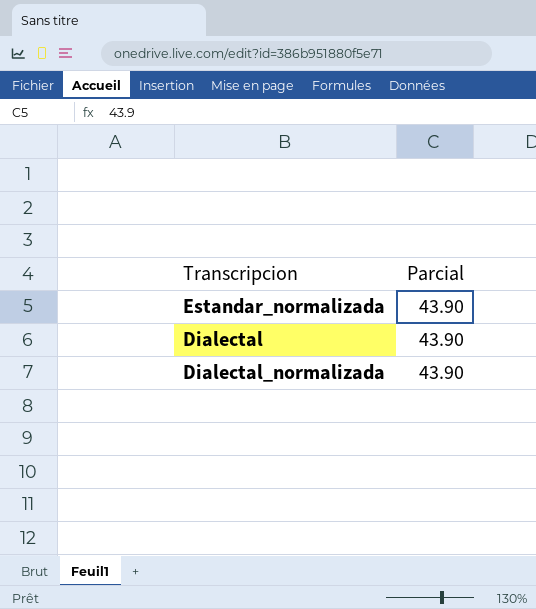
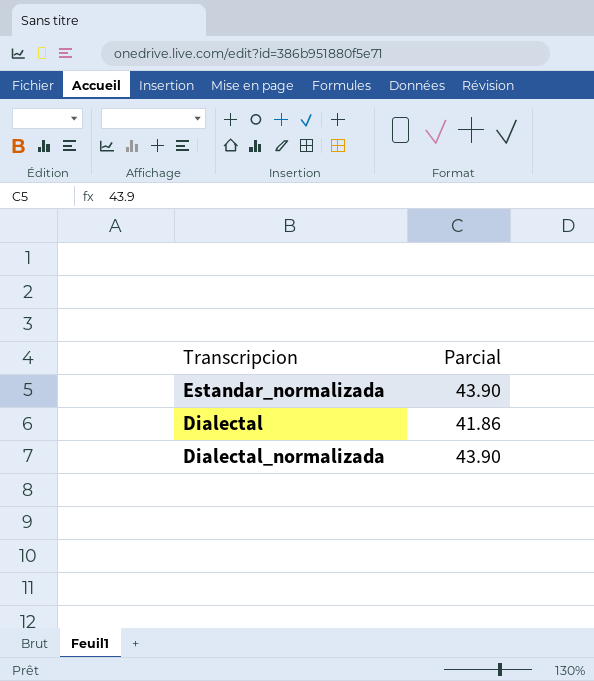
Dialectal | Parcial: 43.90 -> 41.86

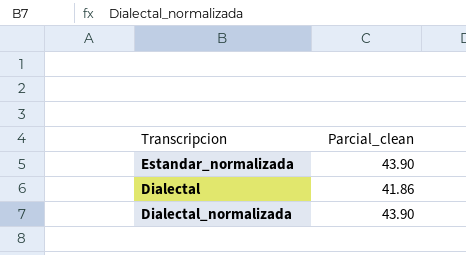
column name: Parcial -> Parcial_clean

